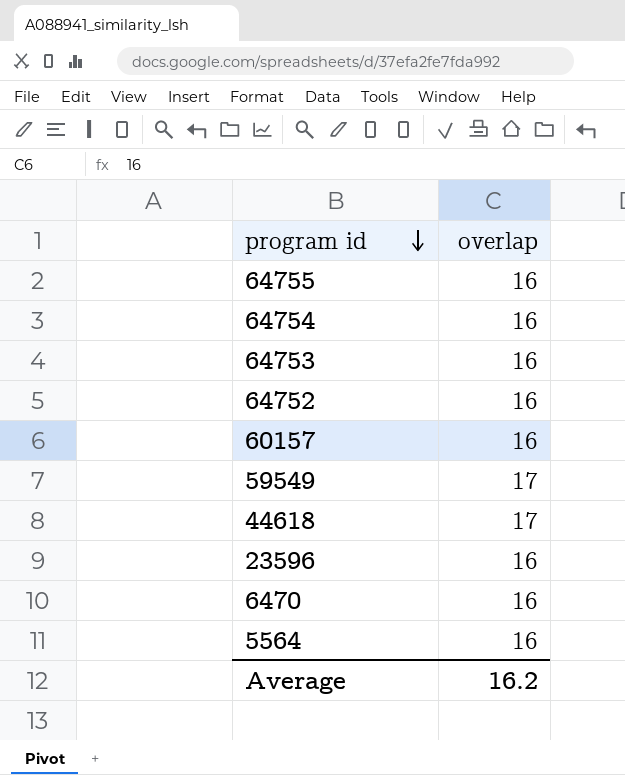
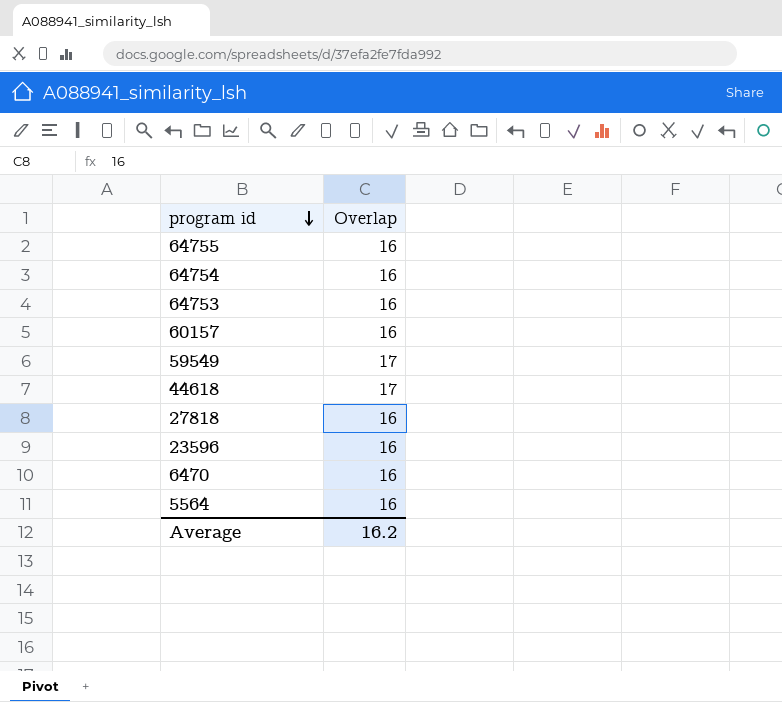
column name: overlap -> Overlap
row 64752: 16 -> none
row 27818: none -> 16

